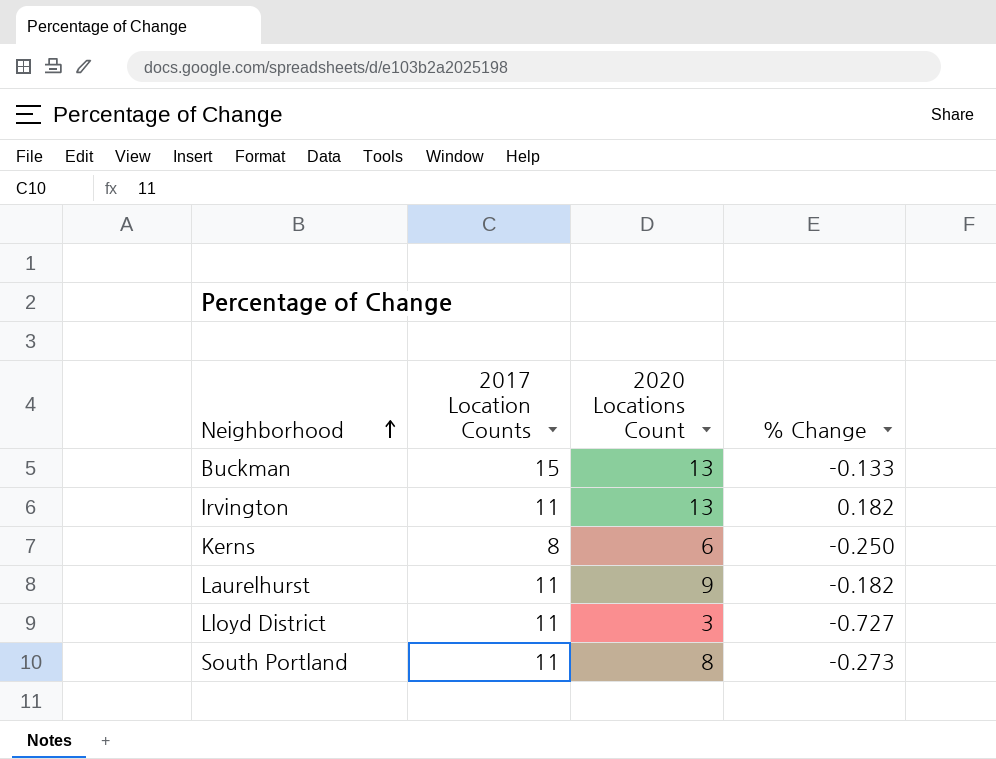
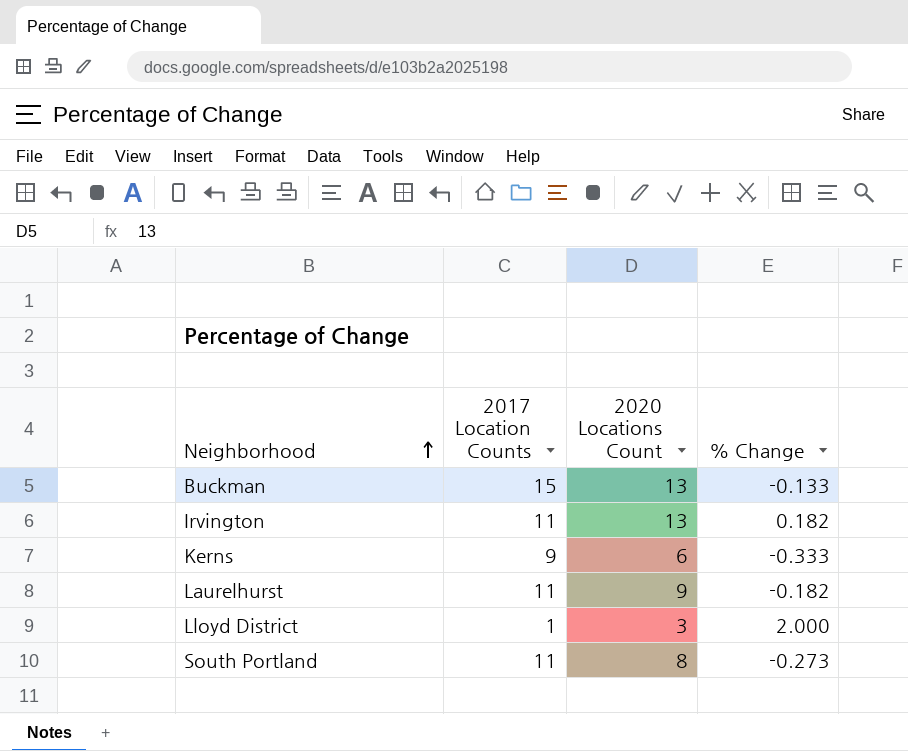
Kerns | 2017 Location Counts: 8 -> 9
Kerns | % Change: -0.250 -> -0.333
Lloyd District | 2017 Location Counts: 11 -> 1
Lloyd District | % Change: -0.727 -> 2.000

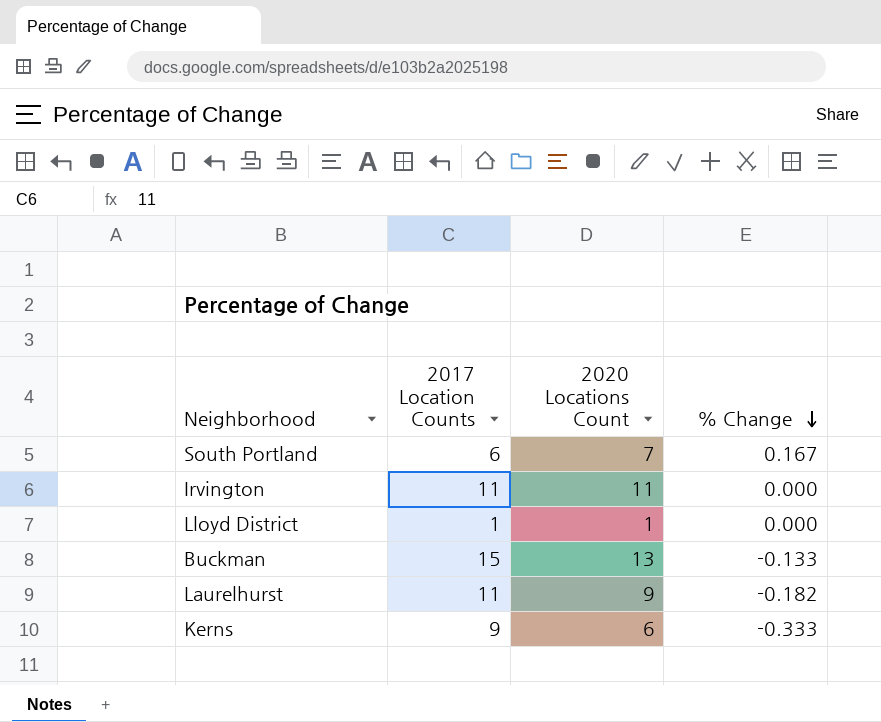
row order: Neighborhood ascending -> % Change descending
South Portland | 2017 Location Counts: 11 -> 6
South Portland | 2020 Locations Count: 8 -> 7
South Portland | % Change: -0.273 -> 0.167
Irvington | 2020 Locations Count: 13 -> 11
Irvington | % Change: 0.182 -> 0.000
Lloyd District | 2020 Locations Count: 3 -> 1
Lloyd District | % Change: 2.000 -> 0.000

